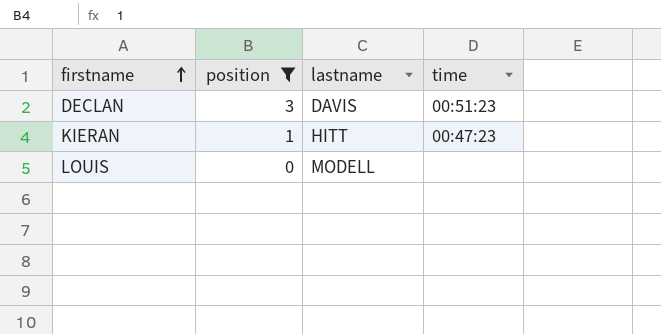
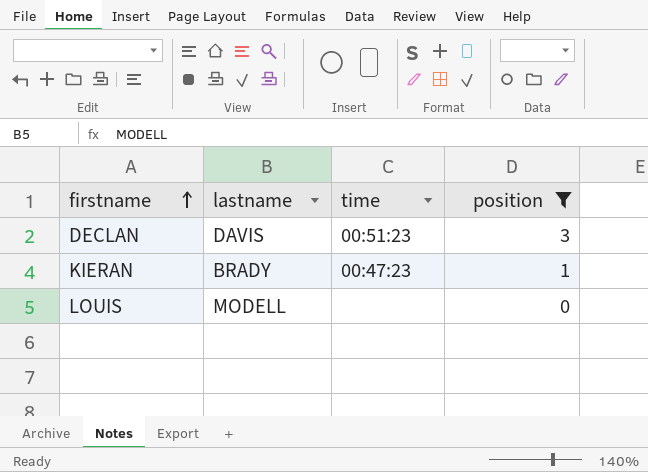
column position | position: 2 -> 4
KIERAN | lastname: HITT -> BRADY

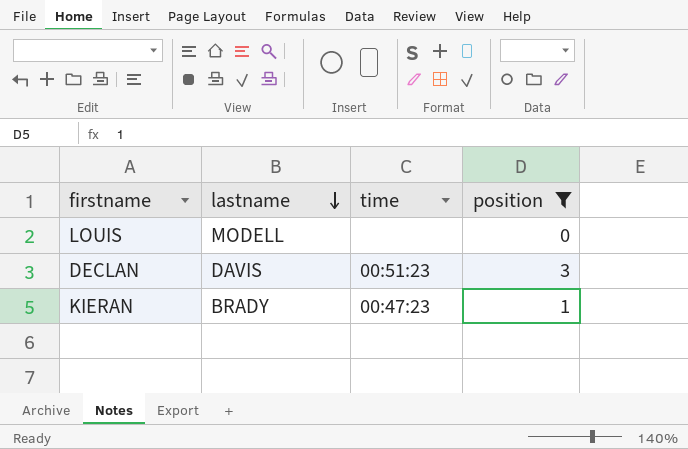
row order: firstname ascending -> lastname descending

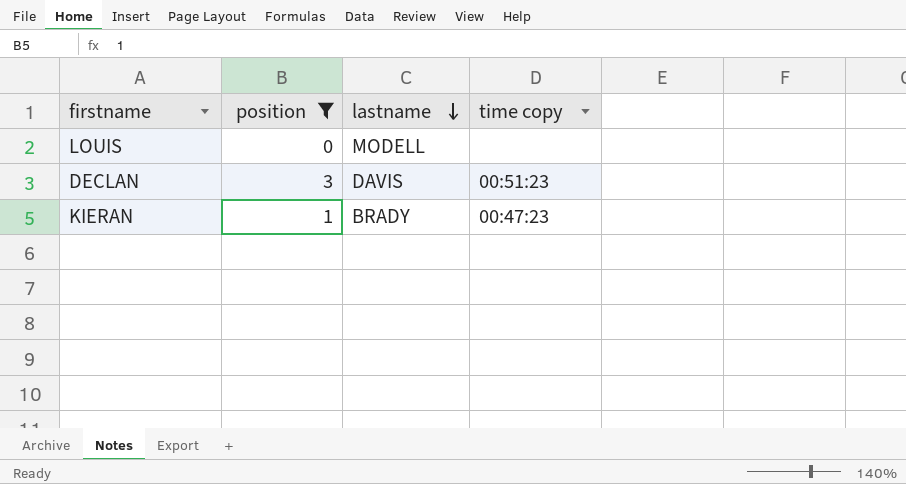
column position | position: 4 -> 2
column name: time -> time copy

